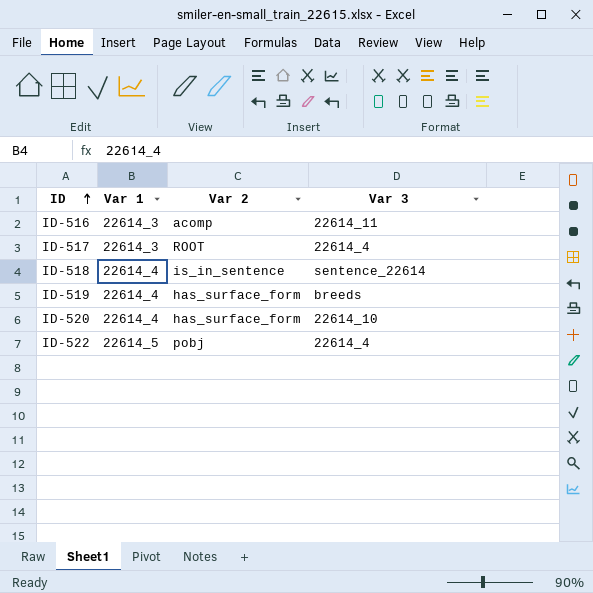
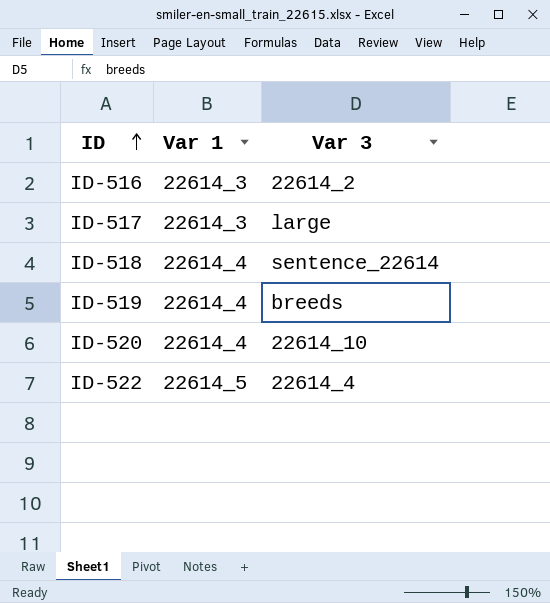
column Var 2 | position: 3 -> none
ID-516 | Var 3: 22614_11 -> 22614_2
ID-517 | Var 3: 22614_4 -> large

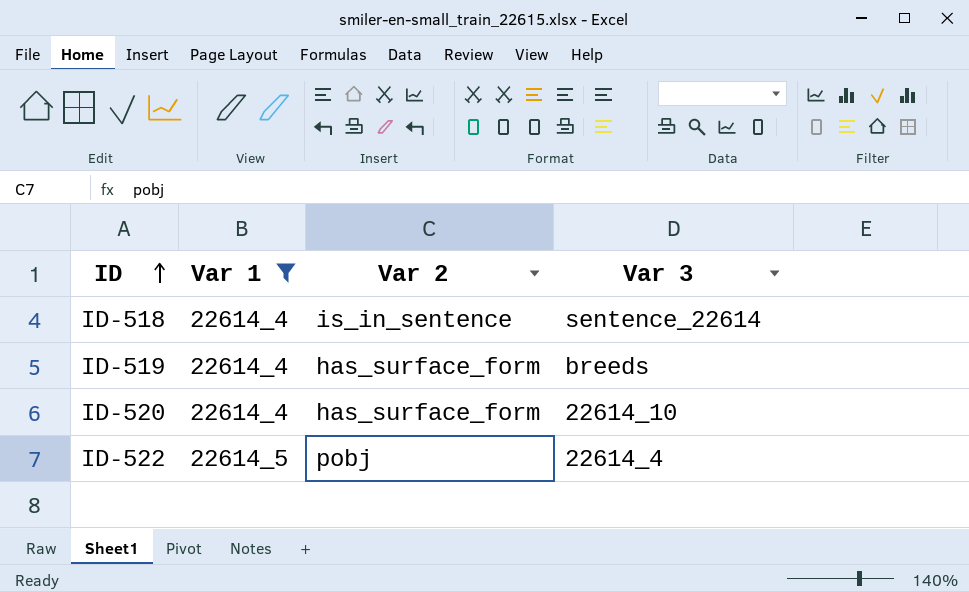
filter: none -> Var 1 != 22614_3
column Var 2 | position: none -> 3

